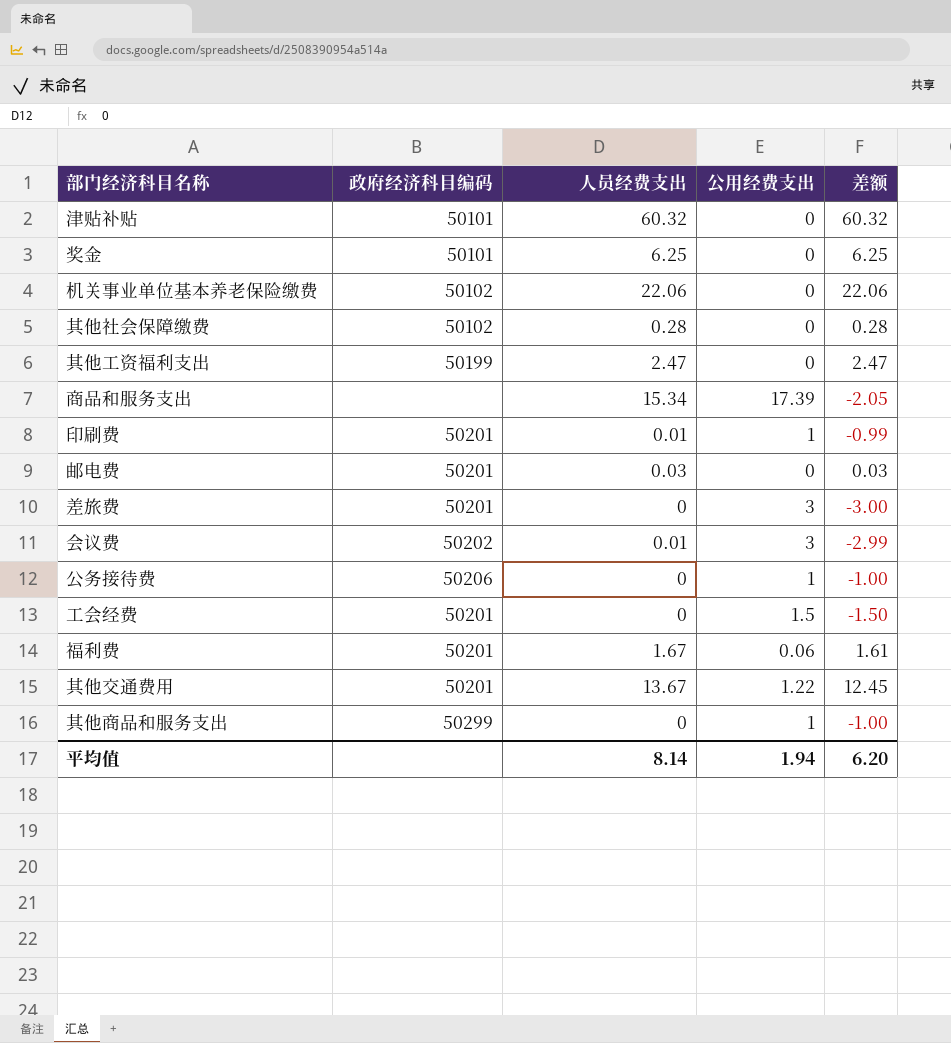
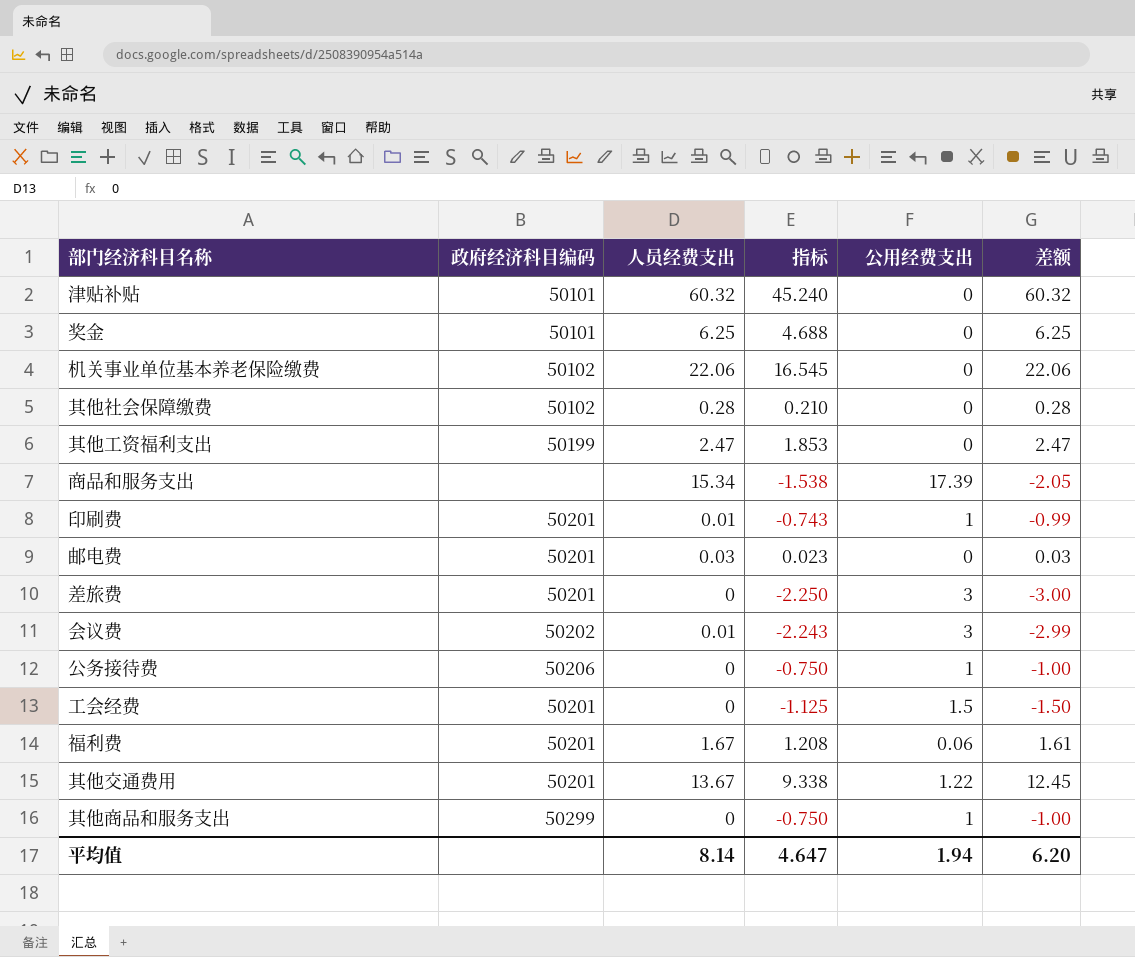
column 指标 | formula: none -> [差额] * 0.75

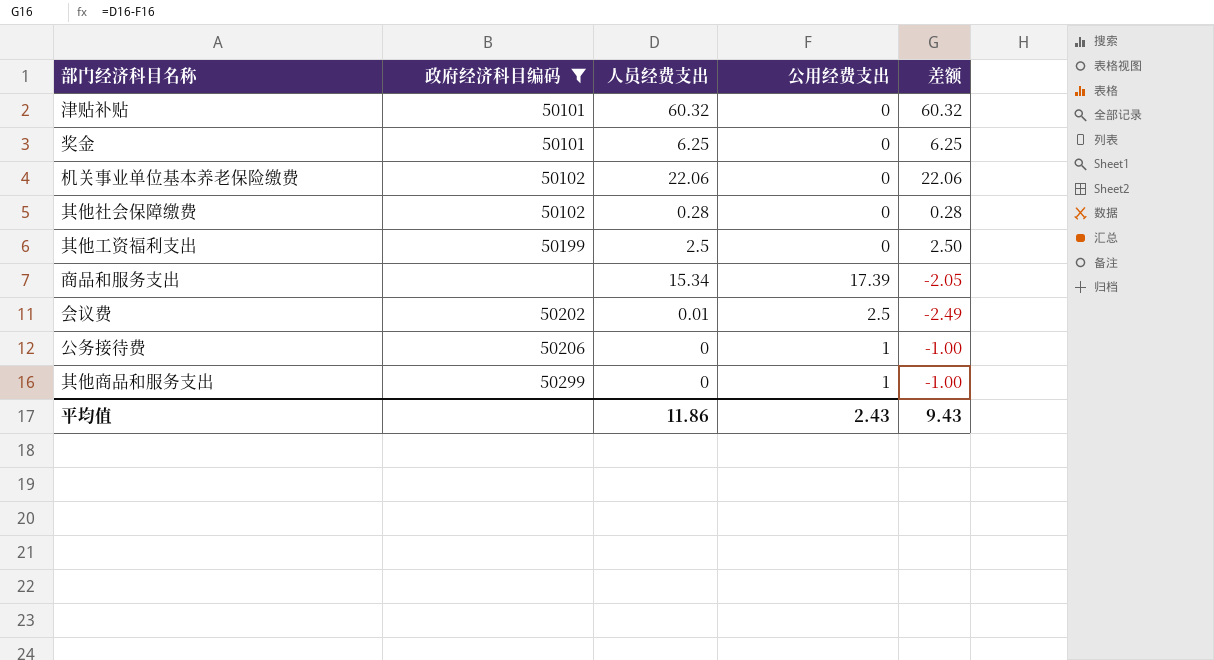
filter: none -> 政府经济科目编码 != 50201
column 指标 | formula: [差额] * 0.75 -> none
其他工资福利支出 | 人员经费支出: 2.47 -> 2.5
其他工资福利支出 | 差额: 2.47 -> 2.50
会议费 | 公用经费支出: 3 -> 2.5
会议费 | 差额: -2.99 -> -2.49
平均值 | 人员经费支出: 8.14 -> 11.86
平均值 | 公用经费支出: 1.94 -> 2.43
平均值 | 差额: 6.20 -> 9.43

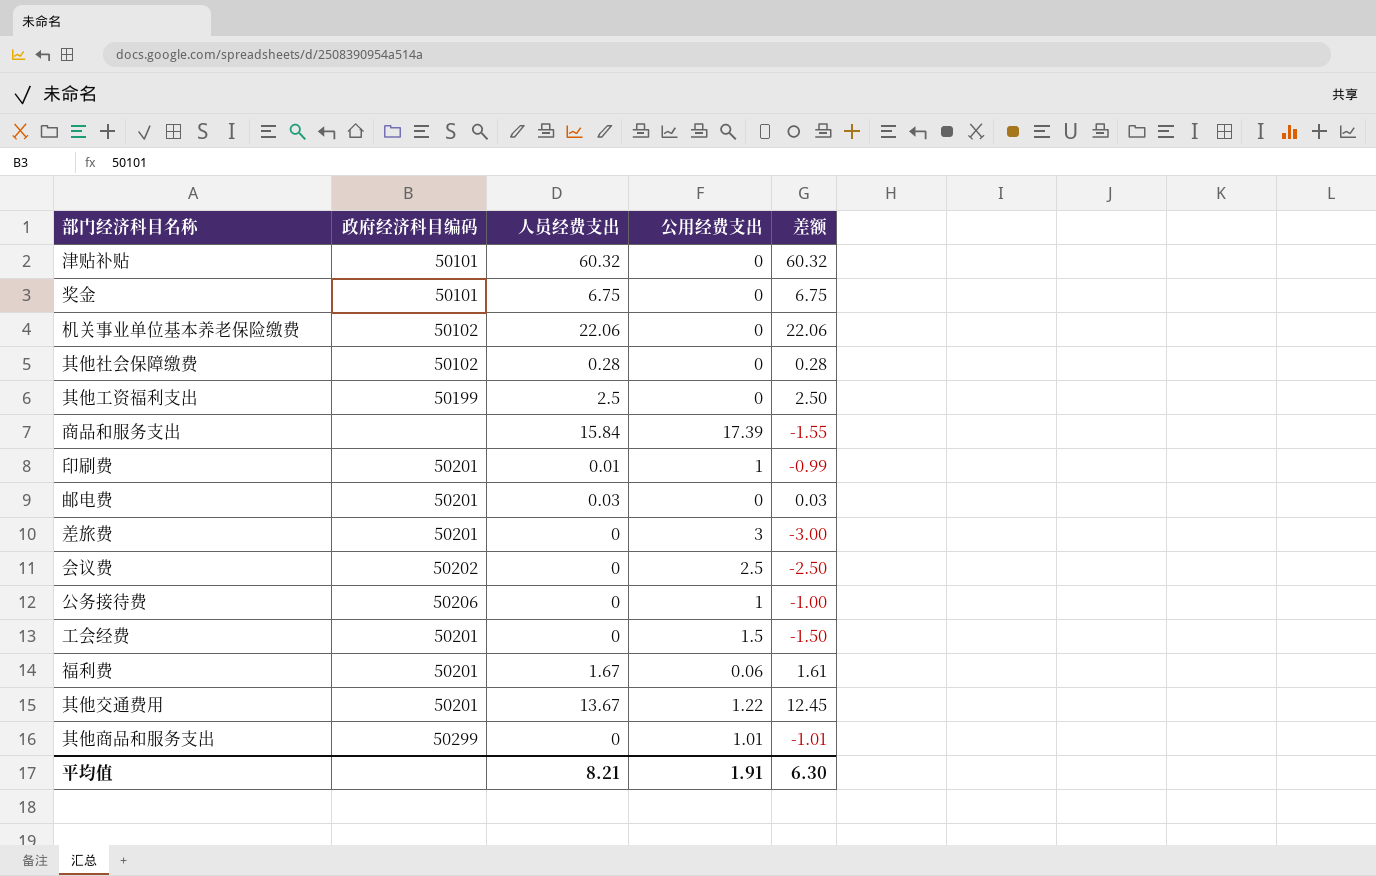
filter: 政府经济科目编码 != 50201 -> none
奖金 | 人员经费支出: 6.25 -> 6.75
奖金 | 差额: 6.25 -> 6.75
商品和服务支出 | 人员经费支出: 15.34 -> 15.84
商品和服务支出 | 差额: -2.05 -> -1.55
会议费 | 人员经费支出: 0.01 -> 0
会议费 | 差额: -2.49 -> -2.50
其他商品和服务支出 | 公用经费支出: 1 -> 1.01
其他商品和服务支出 | 差额: -1.00 -> -1.01
平均值 | 人员经费支出: 11.86 -> 8.21
平均值 | 公用经费支出: 2.43 -> 1.91
平均值 | 差额: 9.43 -> 6.30

